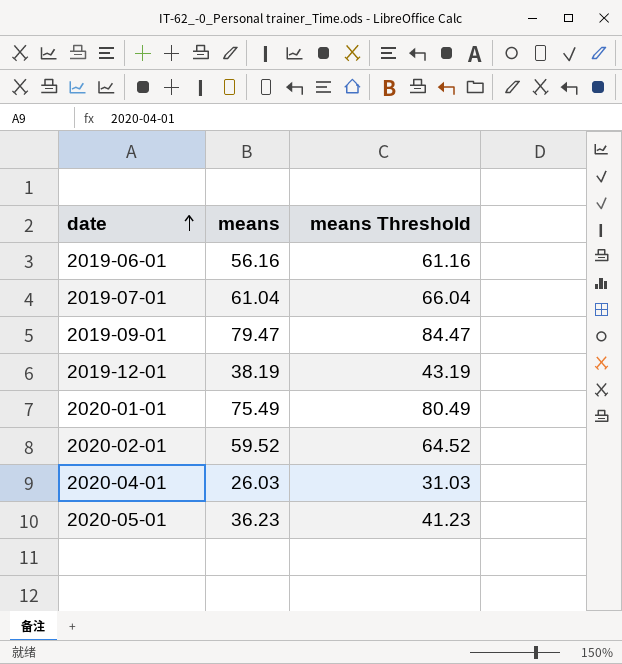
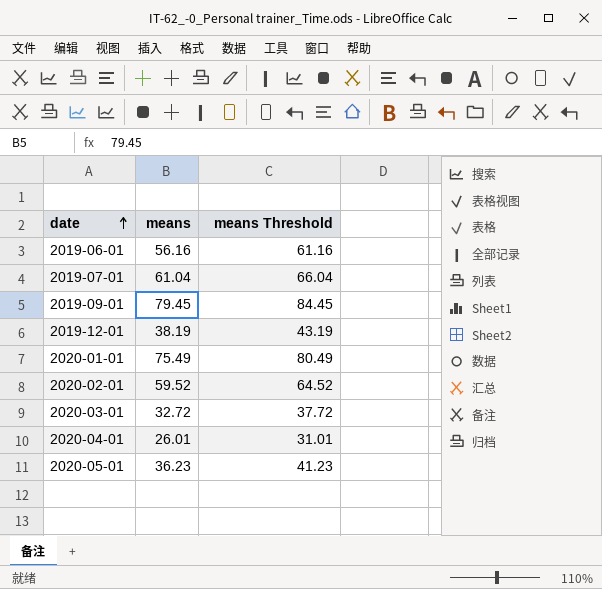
2019-09-01 | means: 79.47 -> 79.45
2019-09-01 | means Threshold: 84.47 -> 84.45
row 2020-03-01: none -> 32.72 | 37.72
2020-04-01 | means: 26.03 -> 26.01
2020-04-01 | means Threshold: 31.03 -> 31.01

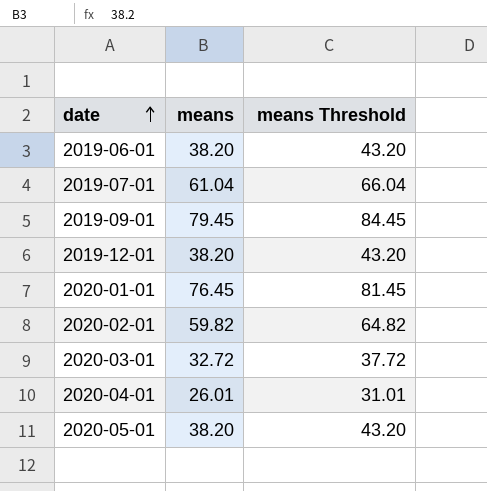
2019-06-01 | means: 56.16 -> 38.20
2019-06-01 | means Threshold: 61.16 -> 43.20
2019-12-01 | means: 38.19 -> 38.20
2019-12-01 | means Threshold: 43.19 -> 43.20
2020-01-01 | means: 75.49 -> 76.45
2020-01-01 | means Threshold: 80.49 -> 81.45
2020-02-01 | means: 59.52 -> 59.82
2020-02-01 | means Threshold: 64.52 -> 64.82
2020-05-01 | means: 36.23 -> 38.20
2020-05-01 | means Threshold: 41.23 -> 43.20

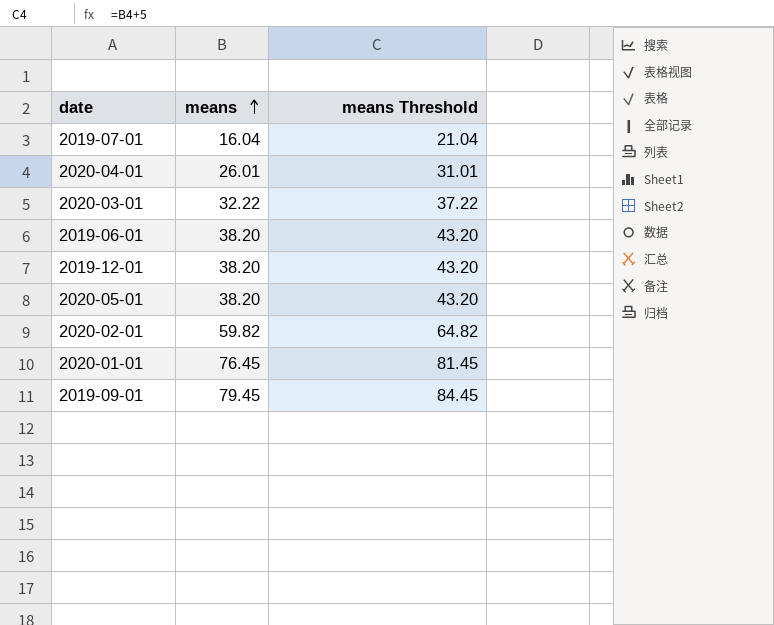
row order: date ascending -> means ascending
2019-07-01 | means: 61.04 -> 16.04
2019-07-01 | means Threshold: 66.04 -> 21.04
2020-03-01 | means: 32.72 -> 32.22
2020-03-01 | means Threshold: 37.72 -> 37.22

